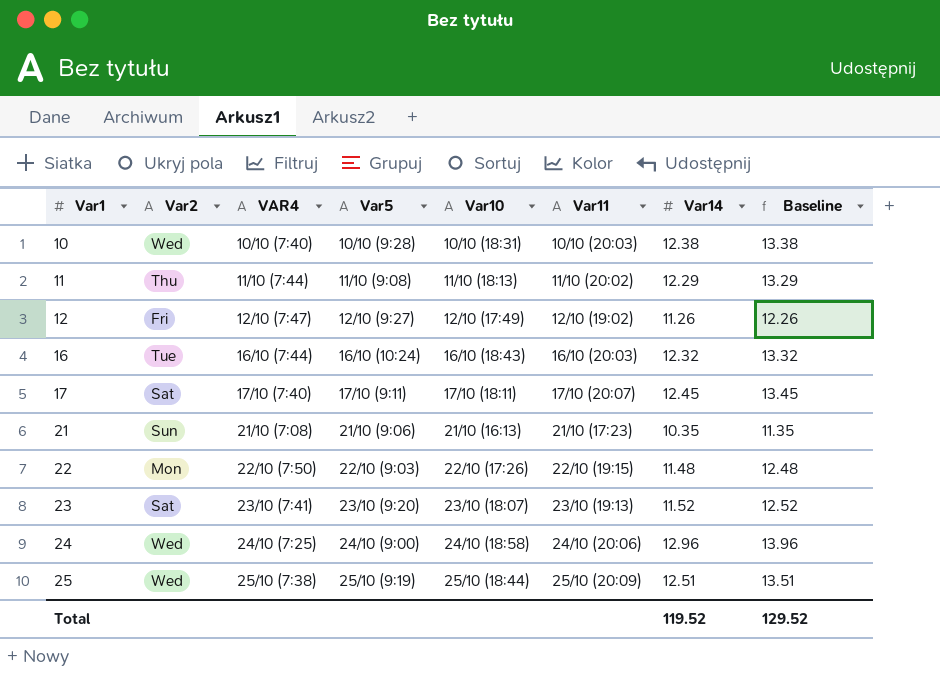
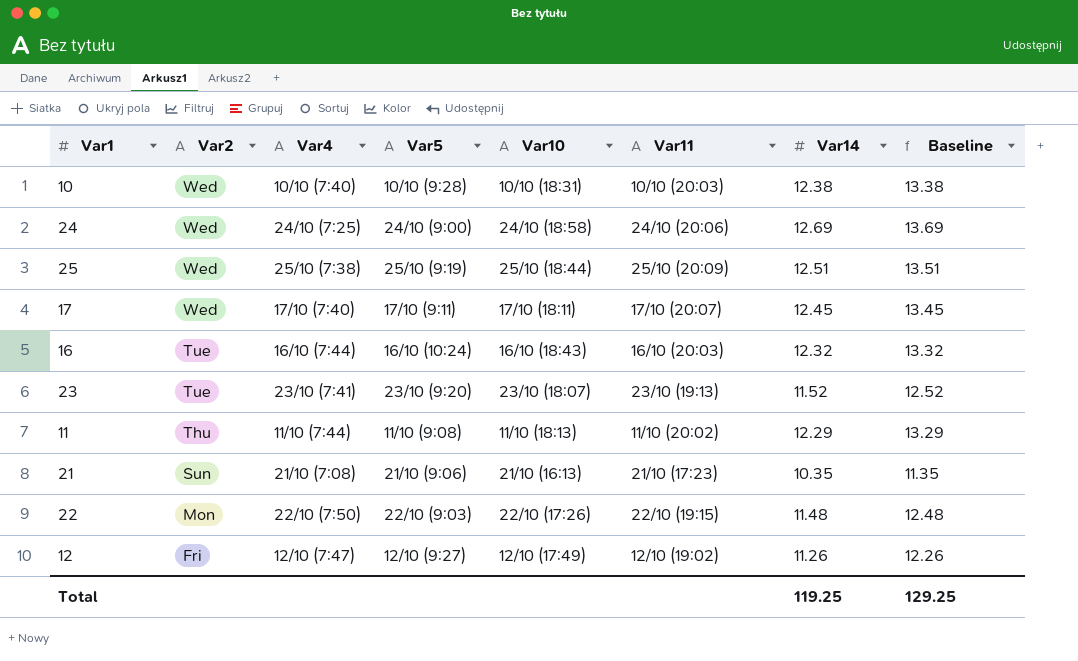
row order: Var1 ascending -> Var2 descending
column name: VAR4 -> Var4
24 | Var14: 12.96 -> 12.69
24 | Baseline: 13.96 -> 13.69
17 | Var2: Sat -> Wed
23 | Var2: Sat -> Tue
Total | Var14: 119.52 -> 119.25
Total | Baseline: 129.52 -> 129.25

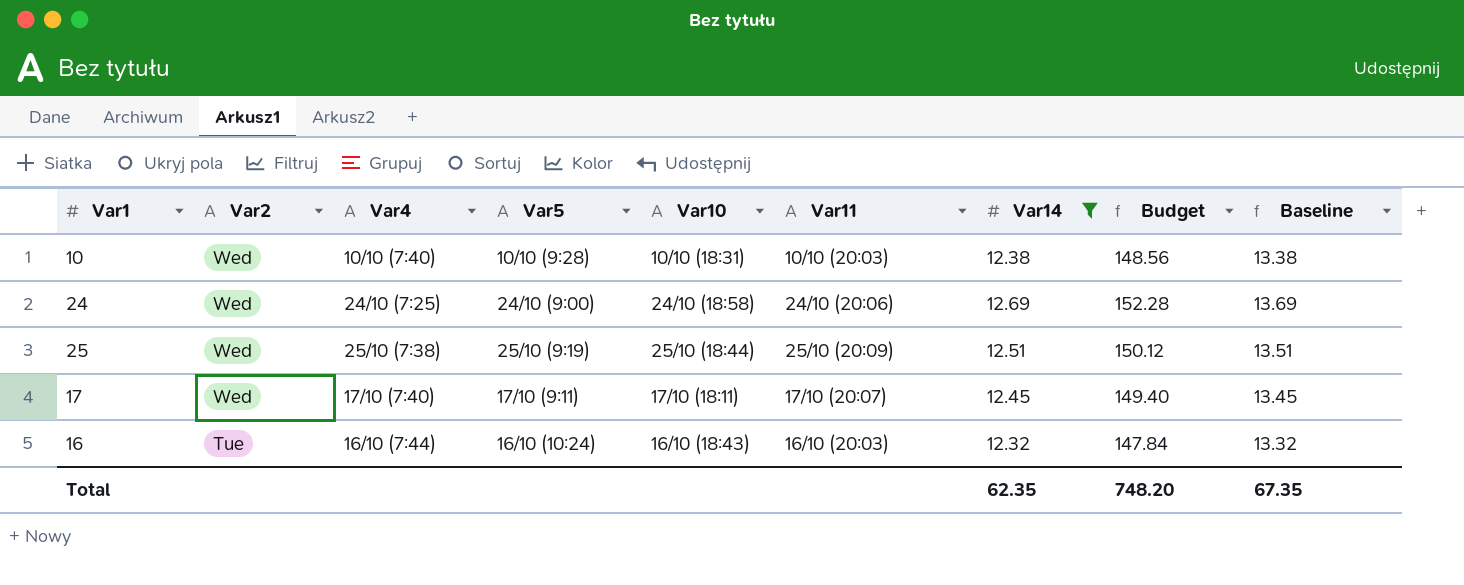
filter: none -> Var14 >= 12.32
column Budget | formula: none -> [Var14] * 12
Total | Var14: 119.25 -> 62.35
Total | Baseline: 129.25 -> 67.35

